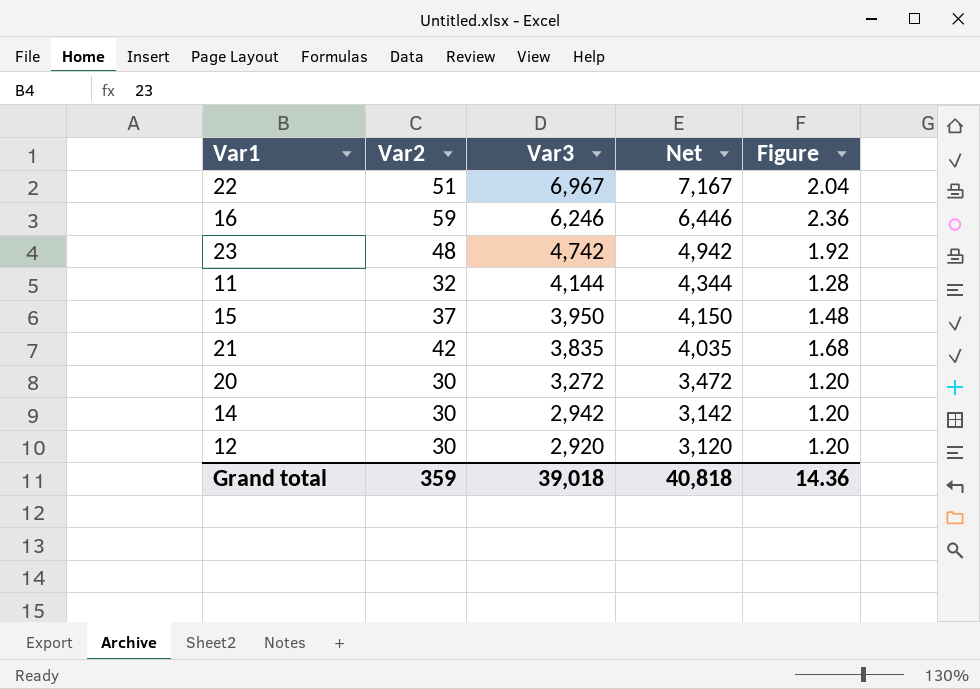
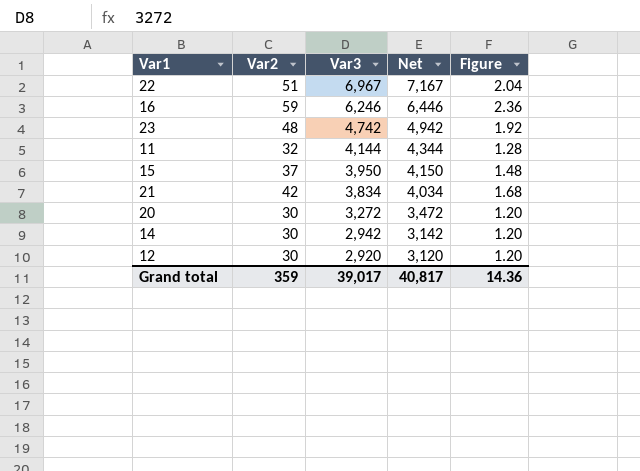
21 | Var3: 3,835 -> 3,834
21 | Net: 4,035 -> 4,034
Grand total | Var3: 39,018 -> 39,017
Grand total | Net: 40,818 -> 40,817

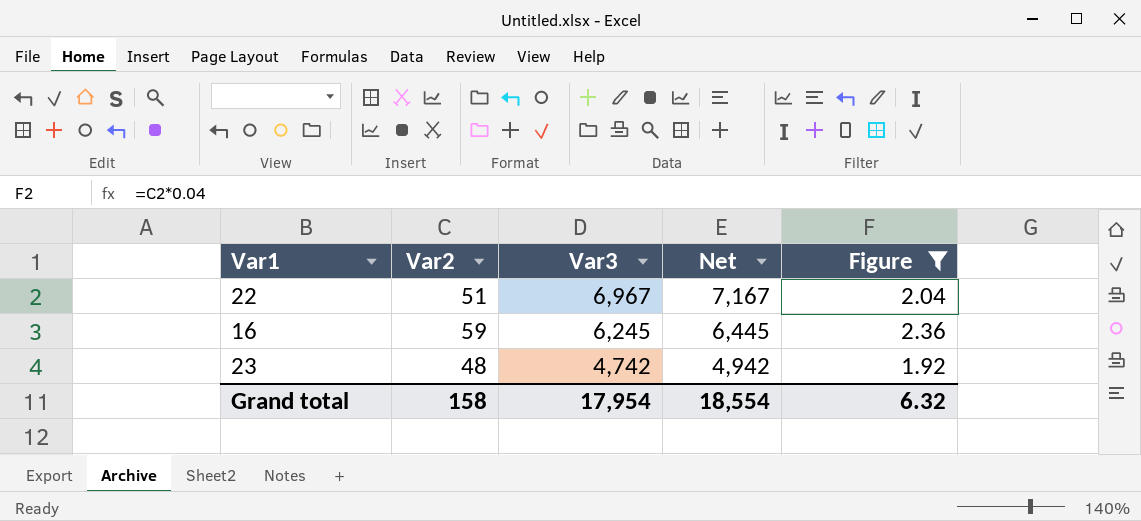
filter: none -> Figure >= 1.92
16 | Var3: 6,246 -> 6,245
16 | Net: 6,446 -> 6,445
Grand total | Var2: 359 -> 158
Grand total | Var3: 39,017 -> 17,954
Grand total | Net: 40,817 -> 18,554
Grand total | Figure: 14.36 -> 6.32

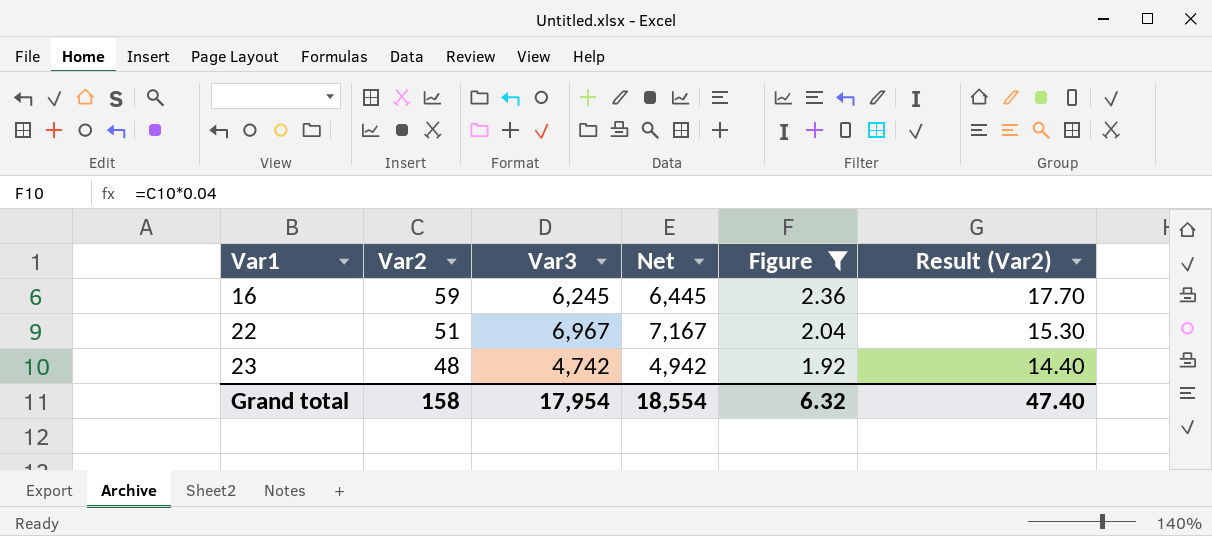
row order: Var3 descending -> Var1 ascending
column Result (Var2) | formula: none -> [Var2] * 0.3

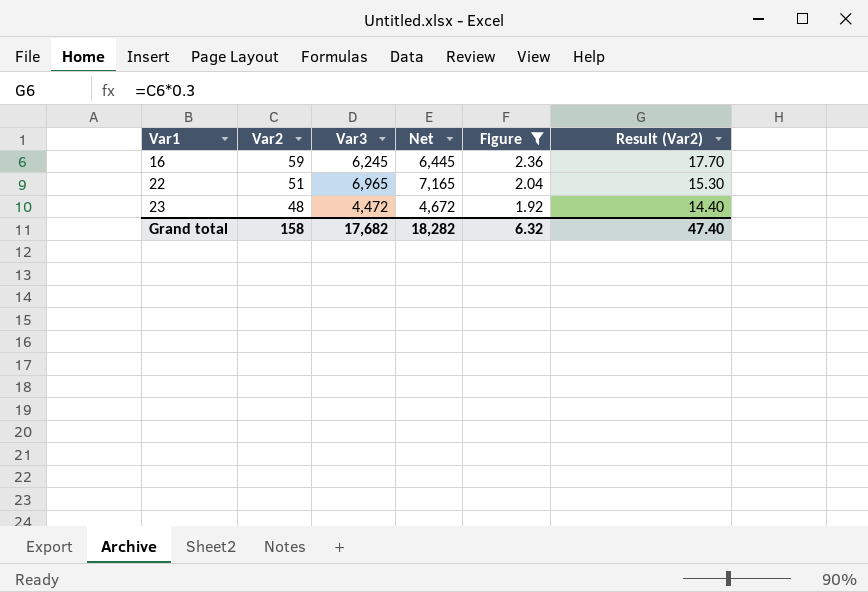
22 | Var3: 6,967 -> 6,965
22 | Net: 7,167 -> 7,165
23 | Var3: 4,742 -> 4,472
23 | Net: 4,942 -> 4,672
Grand total | Var3: 17,954 -> 17,682
Grand total | Net: 18,554 -> 18,282

